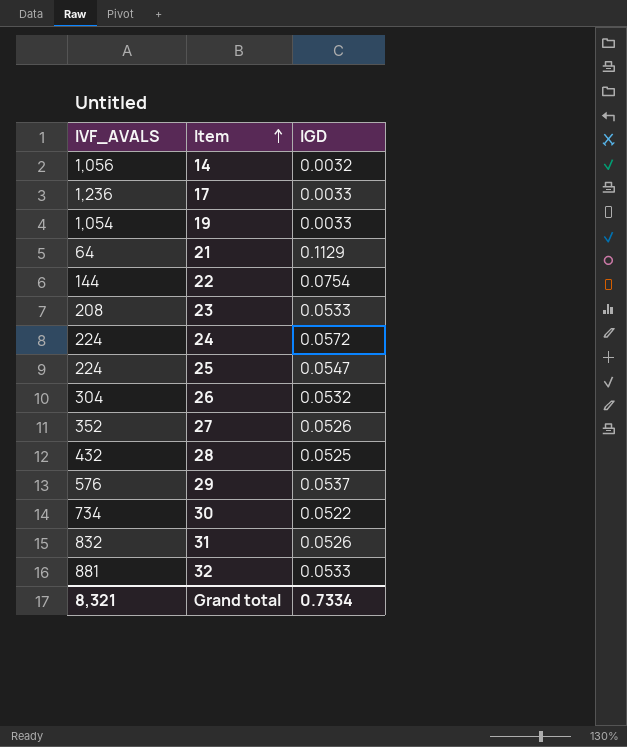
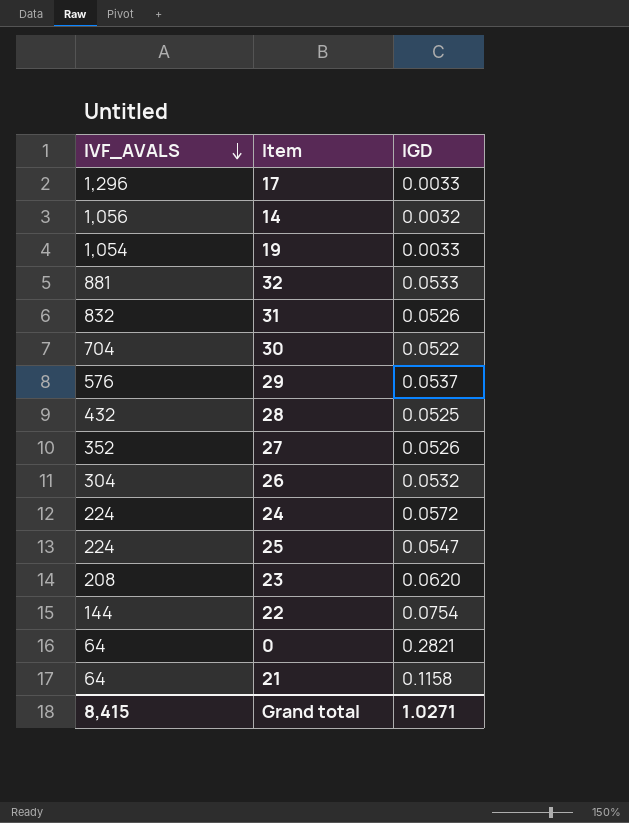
row order: Item ascending -> IVF_AVALS descending
17 | IVF_AVALS: 1,236 -> 1,296
30 | IVF_AVALS: 734 -> 704
23 | IGD: 0.0533 -> 0.0620
row 0: none -> 64 | 0.2821
21 | IGD: 0.1129 -> 0.1158
Grand total | IVF_AVALS: 8,321 -> 8,415
Grand total | IGD: 0.7334 -> 1.0271

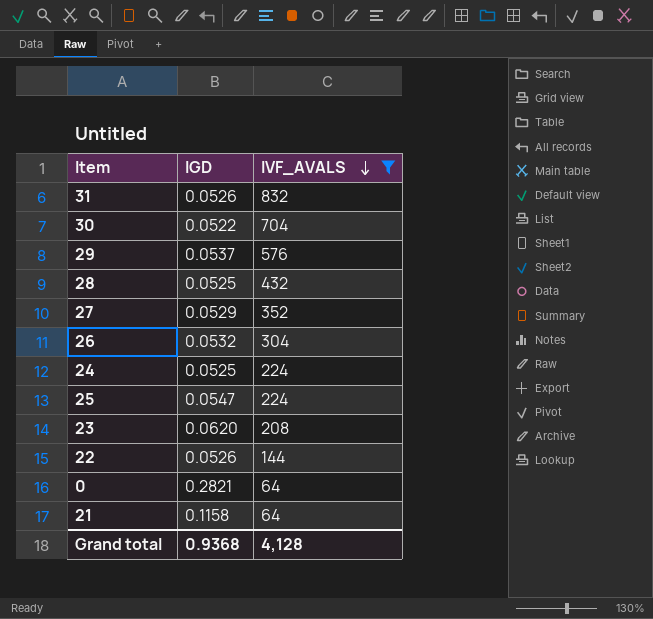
filter: none -> IVF_AVALS <= 832
column IVF_AVALS | position: 1 -> 3
27 | IGD: 0.0526 -> 0.0529
24 | IGD: 0.0572 -> 0.0525
22 | IGD: 0.0754 -> 0.0526
Grand total | IGD: 1.0271 -> 0.9368
Grand total | IVF_AVALS: 8,415 -> 4,128

